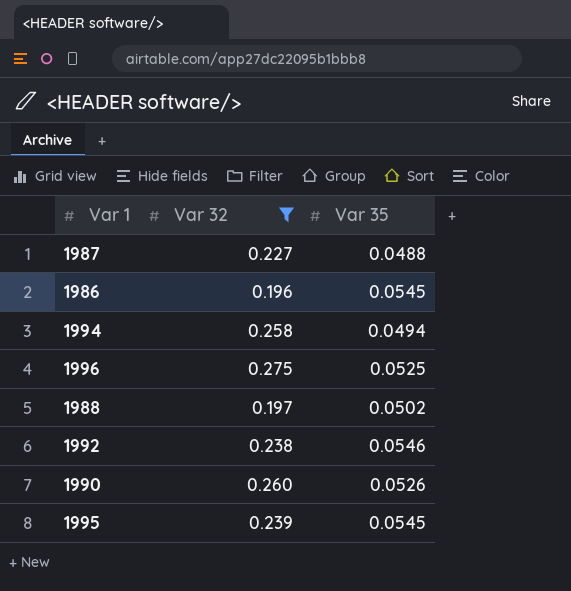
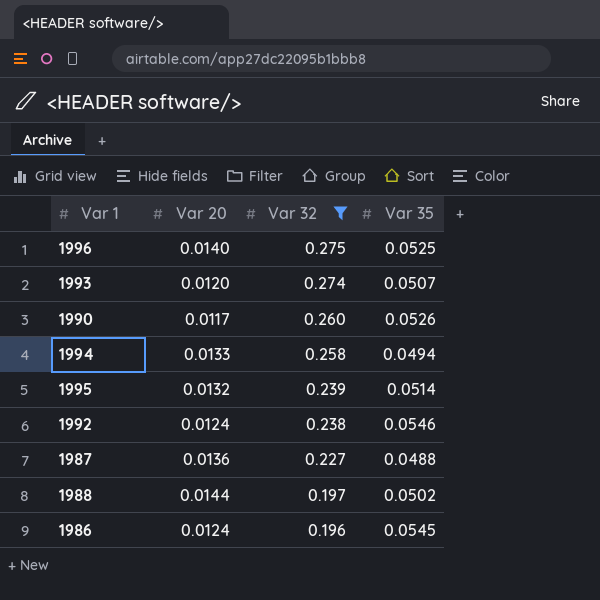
row order: none -> Var 32 descending
column Var 20 | position: none -> 2
row 1993: none -> 0.0120 | 0.274 | 0.0507
1995 | Var 35: 0.0545 -> 0.0514

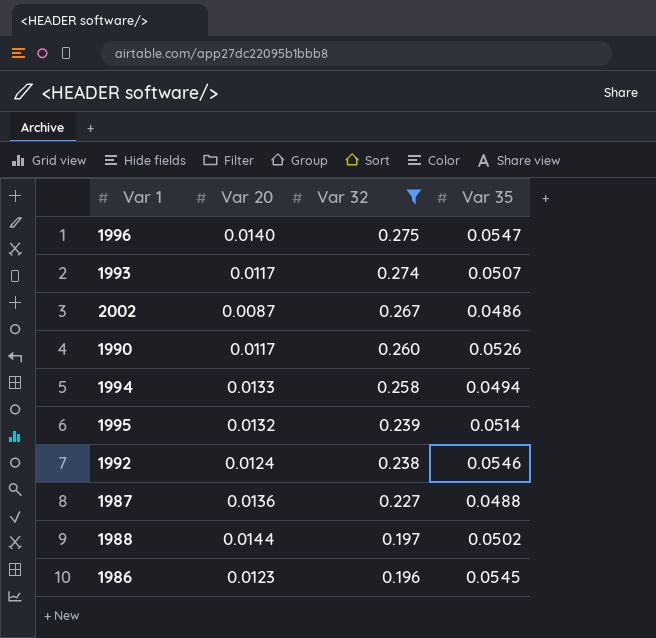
1996 | Var 35: 0.0525 -> 0.0547
1993 | Var 20: 0.0120 -> 0.0117
row 2002: none -> 0.0087 | 0.267 | 0.0486
1986 | Var 20: 0.0124 -> 0.0123

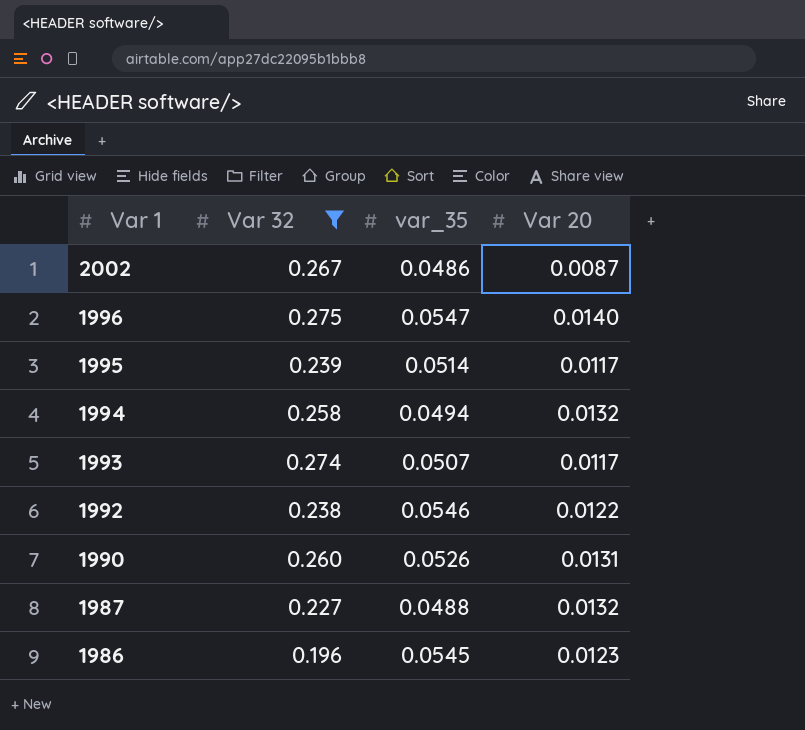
row order: Var 32 descending -> Var 1 descending
column name: Var 35 -> var_35
column Var 20 | position: 2 -> 4
row 1988: 0.0144 | 0.197 | 0.0502 -> none
1995 | Var 20: 0.0132 -> 0.0117
1994 | Var 20: 0.0133 -> 0.0132
1992 | Var 20: 0.0124 -> 0.0122
1990 | Var 20: 0.0117 -> 0.0131
1987 | Var 20: 0.0136 -> 0.0132

